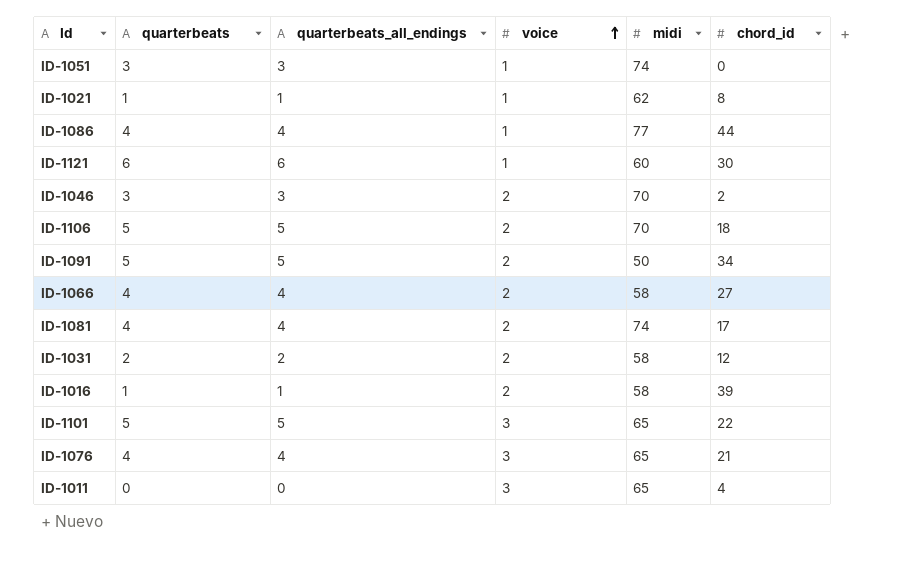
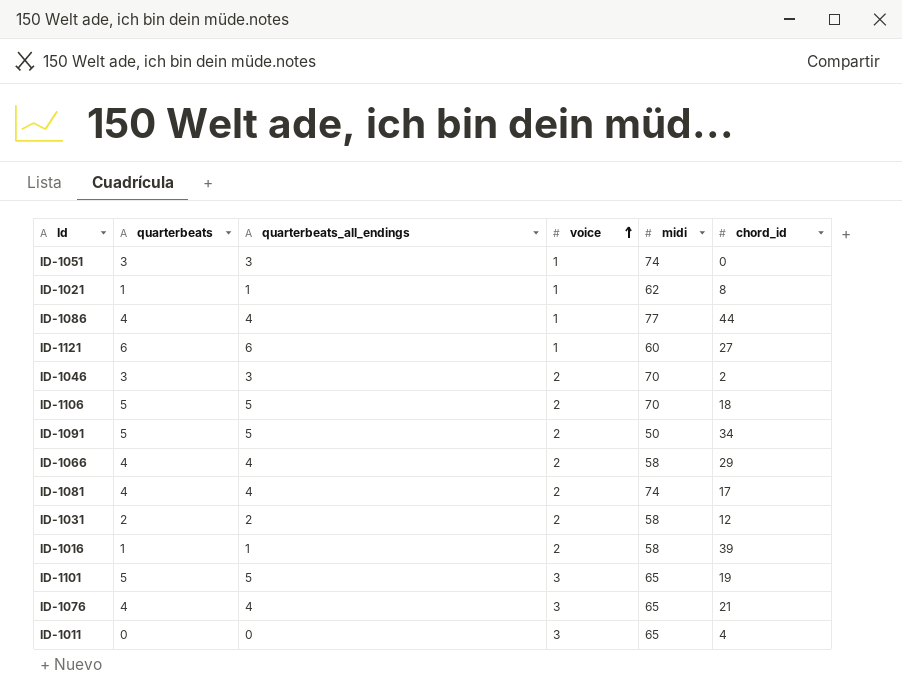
ID-1121 | chord_id: 30 -> 27
ID-1066 | chord_id: 27 -> 29
ID-1101 | chord_id: 22 -> 19

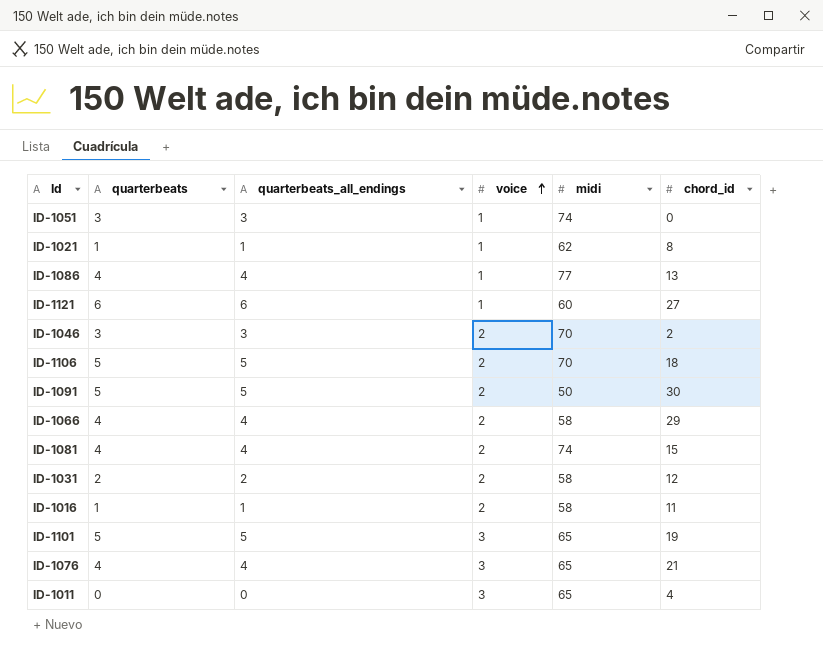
ID-1086 | chord_id: 44 -> 13
ID-1091 | chord_id: 34 -> 30
ID-1081 | chord_id: 17 -> 15
ID-1016 | chord_id: 39 -> 11

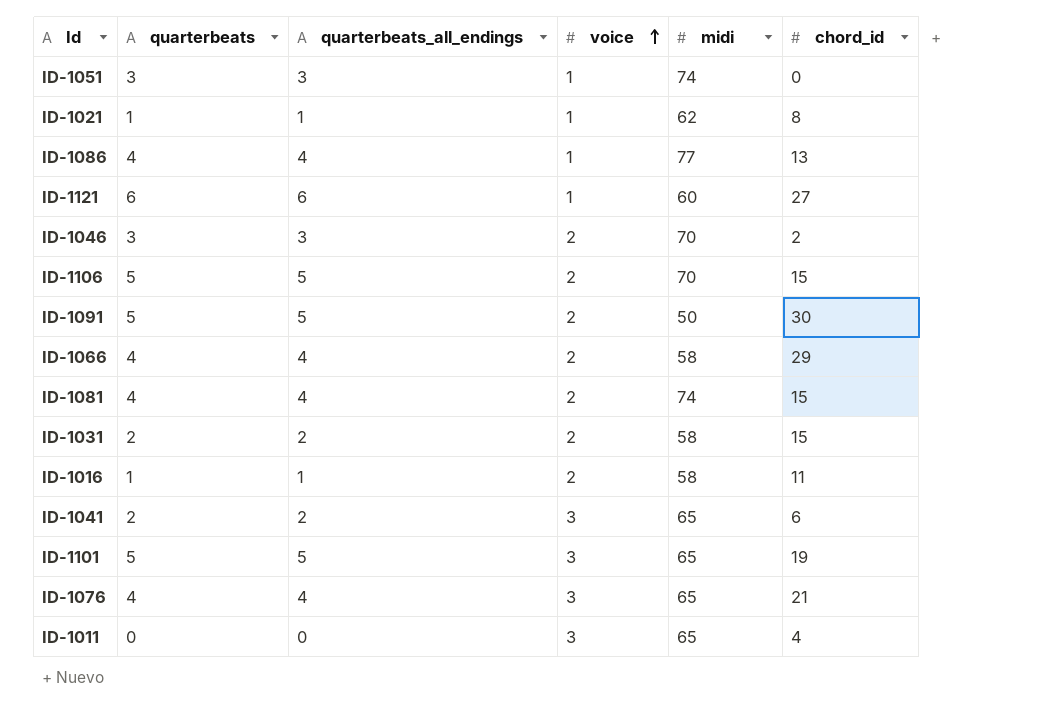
ID-1106 | chord_id: 18 -> 15
ID-1031 | chord_id: 12 -> 15
row ID-1041: none -> 2 | 2 | 3 | 65 | 6

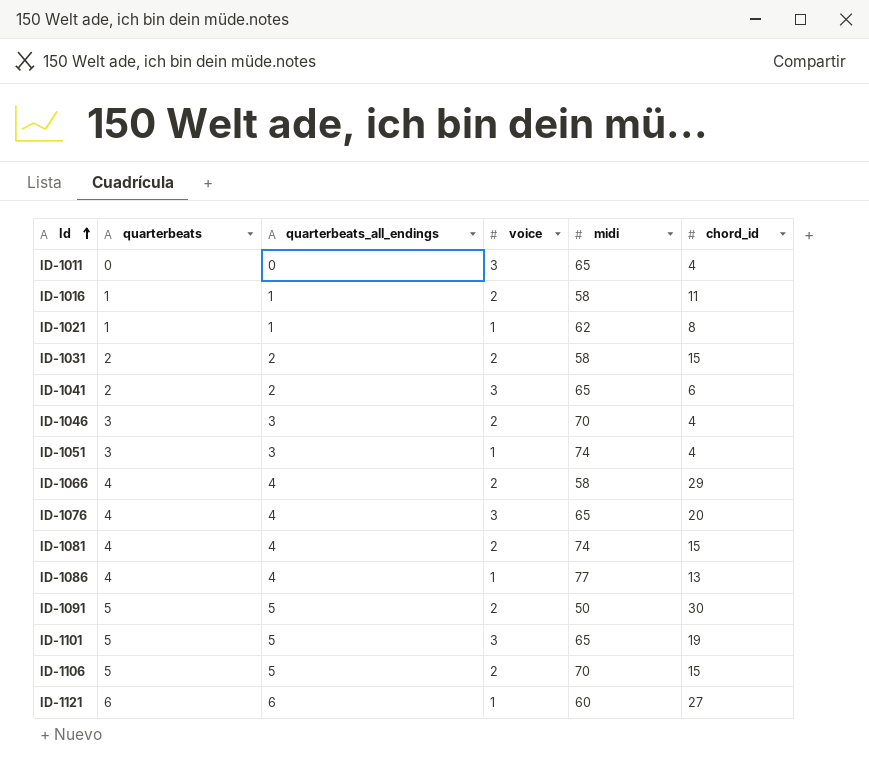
row order: voice ascending -> Id ascending
ID-1046 | chord_id: 2 -> 4
ID-1051 | chord_id: 0 -> 4
ID-1076 | chord_id: 21 -> 20

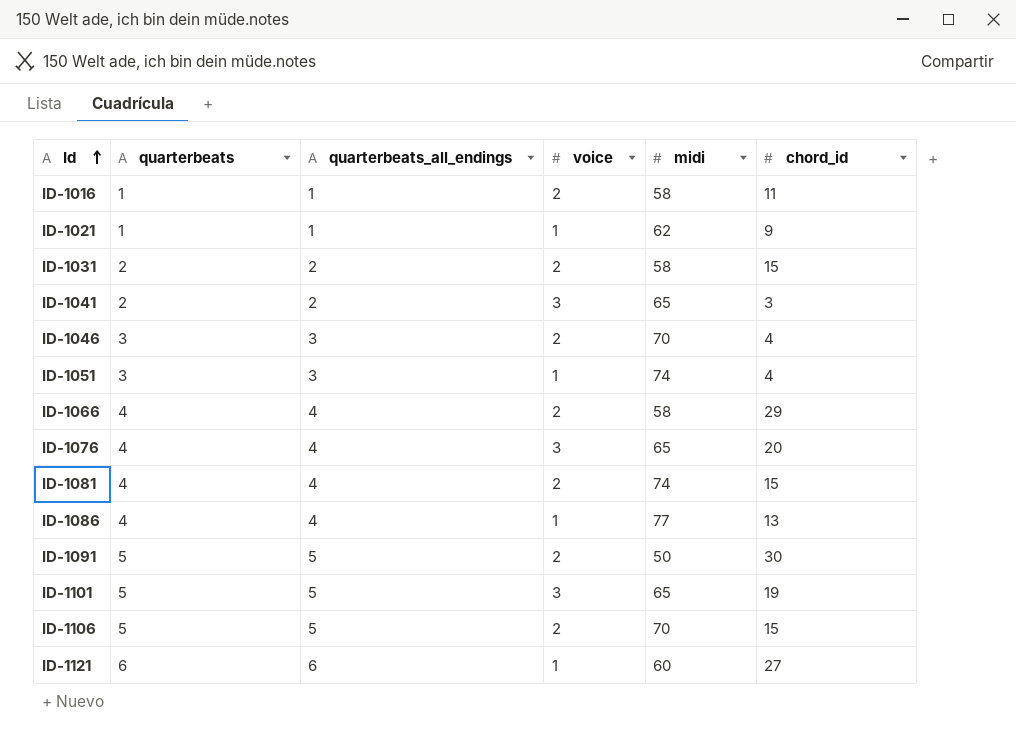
row ID-1011: 0 | 0 | 3 | 65 | 4 -> none
ID-1021 | chord_id: 8 -> 9
ID-1041 | chord_id: 6 -> 3

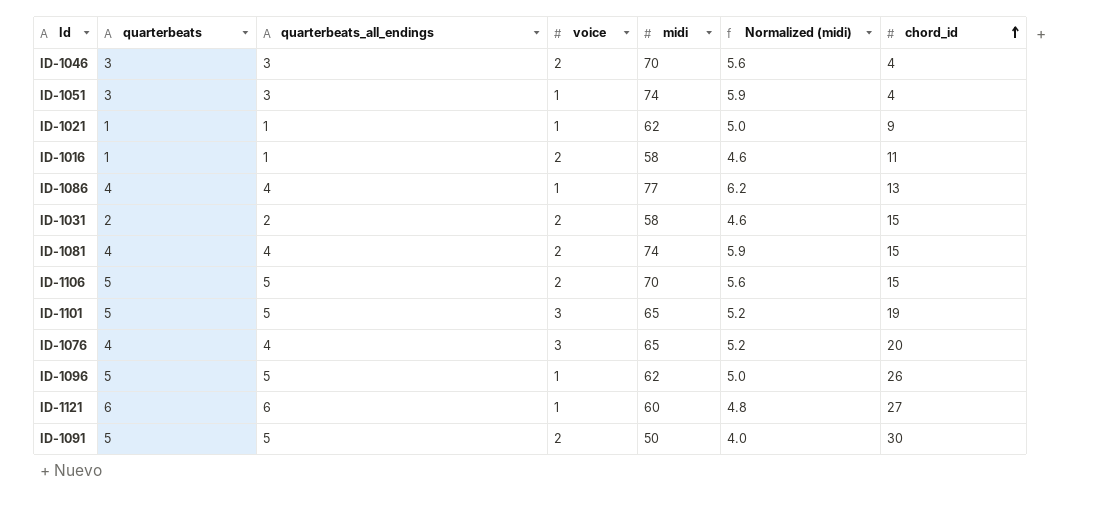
row order: Id ascending -> chord_id ascending
column Normalized (midi) | formula: none -> [midi] * 0.08
row ID-1041: 2 | 2 | 3 | 65 | 3 -> none
row ID-1066: 4 | 4 | 2 | 58 | 29 -> none
row ID-1096: none -> 5 | 5 | 1 | 62 | 5.0 | 26

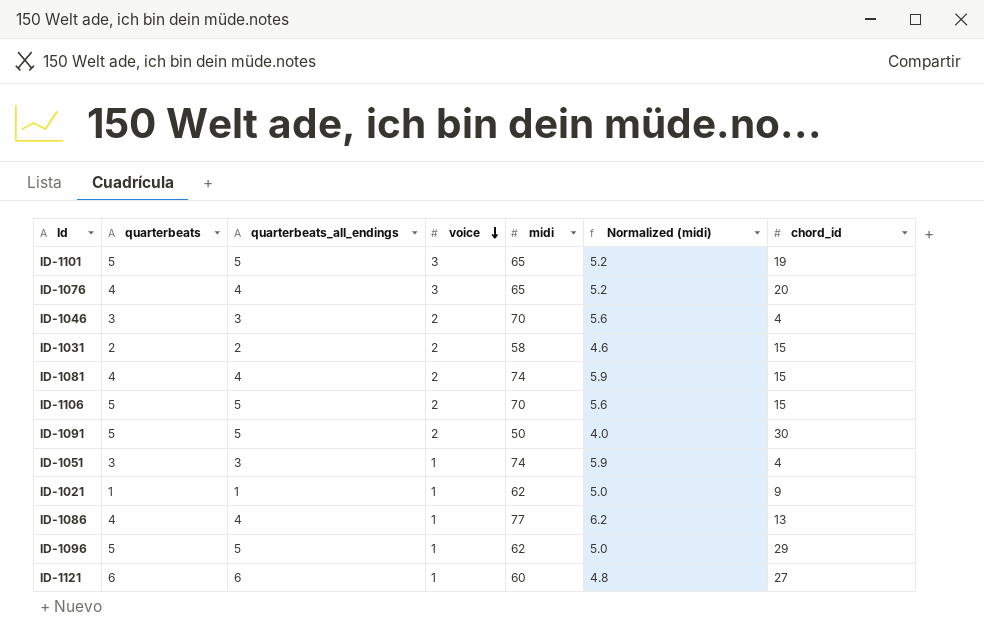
row order: chord_id ascending -> voice descending
row ID-1016: 1 | 1 | 2 | 58 | 4.6 | 11 -> none
ID-1096 | chord_id: 26 -> 29

